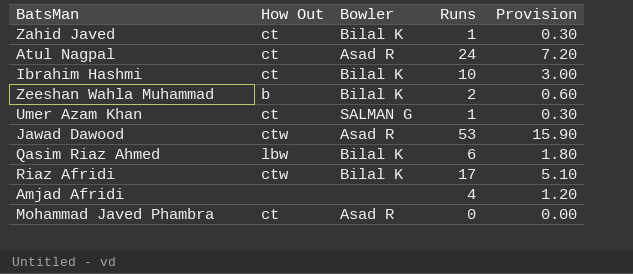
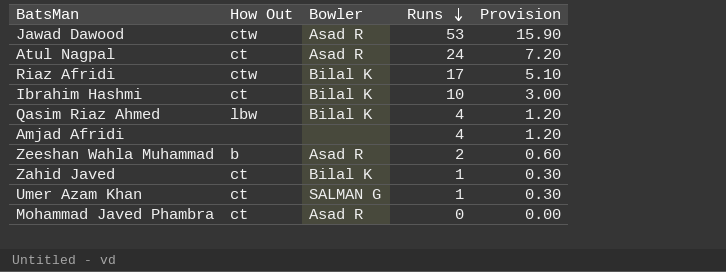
row order: none -> Runs descending
Qasim Riaz Ahmed | Runs: 6 -> 4
Qasim Riaz Ahmed | Provision: 1.80 -> 1.20
Zeeshan Wahla Muhammad | Bowler: Bilal K -> Asad R

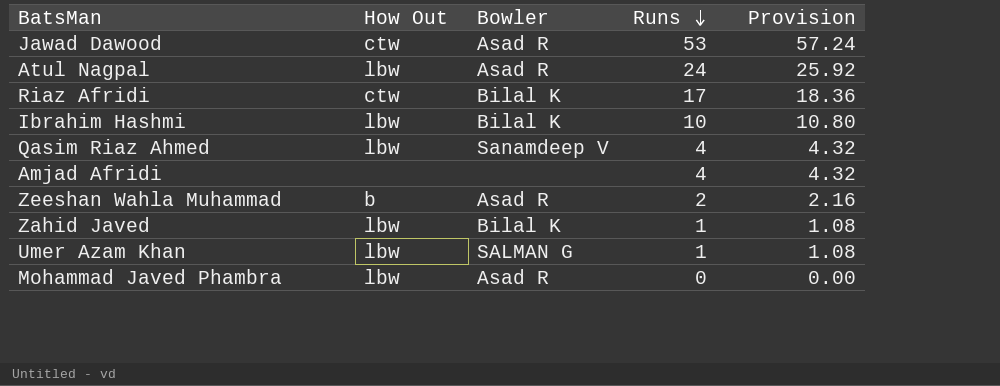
column Provision | formula: [Runs] * 0.3 -> [Runs] * 1.08
Atul Nagpal | How Out: ct -> lbw
Ibrahim Hashmi | How Out: ct -> lbw
Qasim Riaz Ahmed | Bowler: Bilal K -> Sanamdeep V
Zahid Javed | How Out: ct -> lbw
Umer Azam Khan | How Out: ct -> lbw
Mohammad Javed Phambra | How Out: ct -> lbw

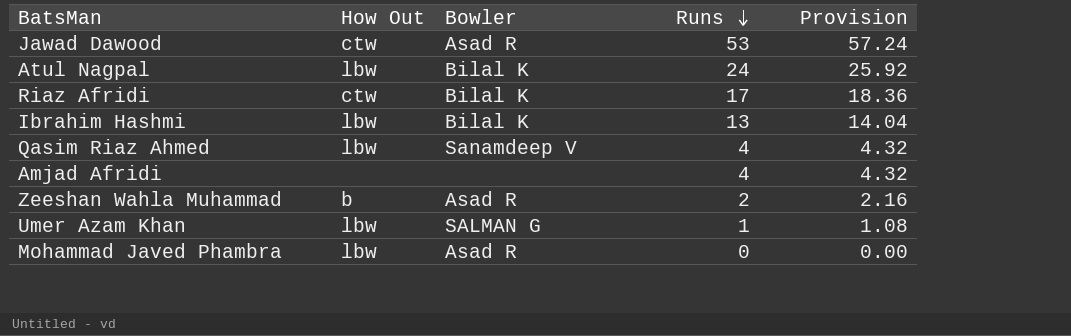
row Zahid Javed: lbw | Bilal K | 1 | 1.08 -> none
Atul Nagpal | Bowler: Asad R -> Bilal K
Ibrahim Hashmi | Runs: 10 -> 13
Ibrahim Hashmi | Provision: 10.80 -> 14.04

